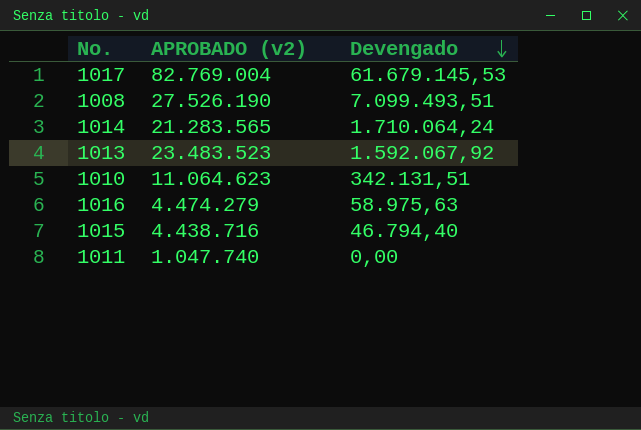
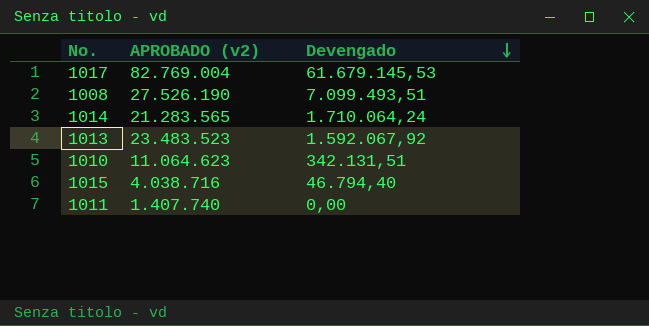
row 1016: 4.474.279 | 58.975,63 -> none
1015 | APROBADO (v2): 4.438.716 -> 4.038.716
1011 | APROBADO (v2): 1.047.740 -> 1.407.740

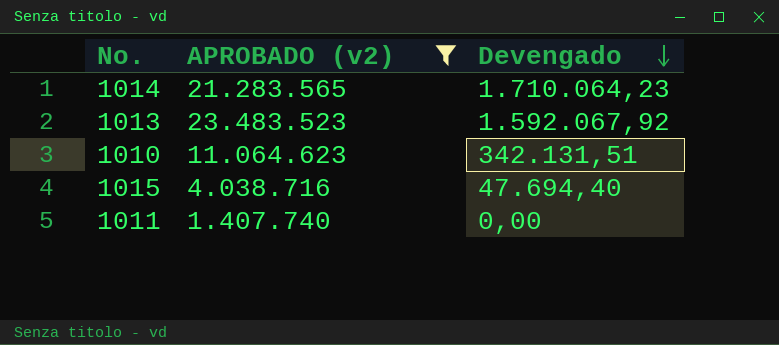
filter: none -> APROBADO (v2) <= 23.483.523
1014 | Devengado: 1.710.064,24 -> 1.710.064,23
1015 | Devengado: 46.794,40 -> 47.694,40

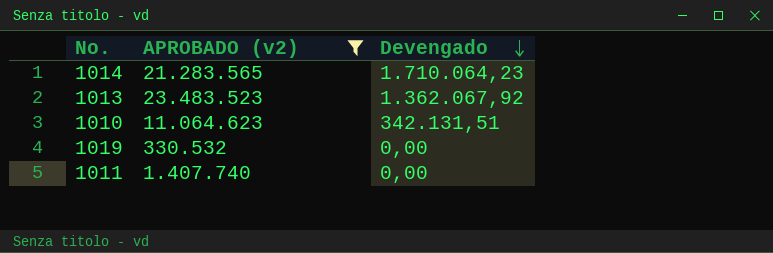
row 1015: 4.038.716 | 47.694,40 -> none
1013 | Devengado: 1.592.067,92 -> 1.362.067,92
row 1019: none -> 330.532 | 0,00

